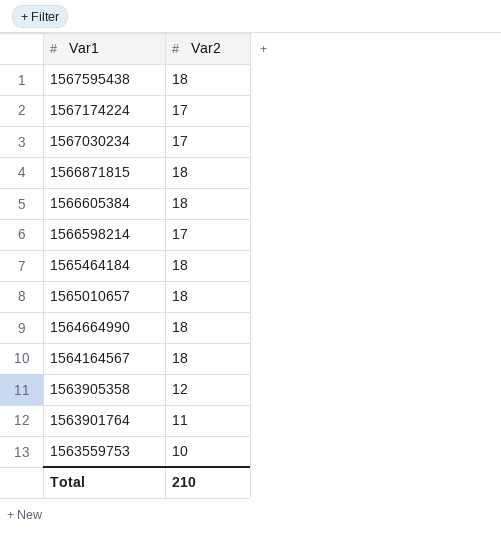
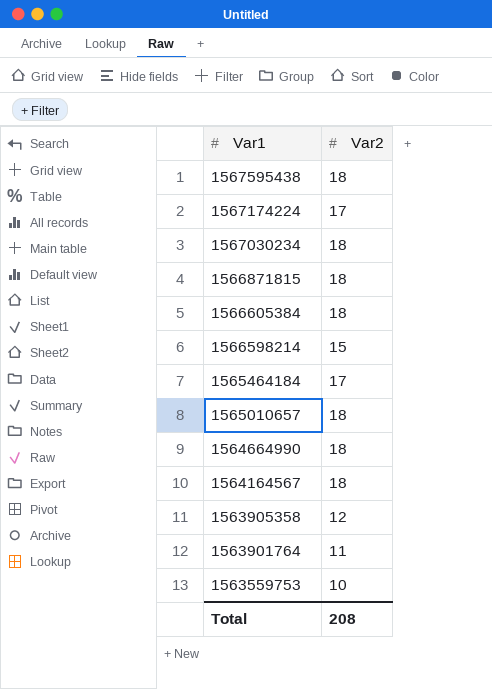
1567030234 | Var2: 17 -> 18
1566598214 | Var2: 17 -> 15
1565464184 | Var2: 18 -> 17
Total | Var2: 210 -> 208

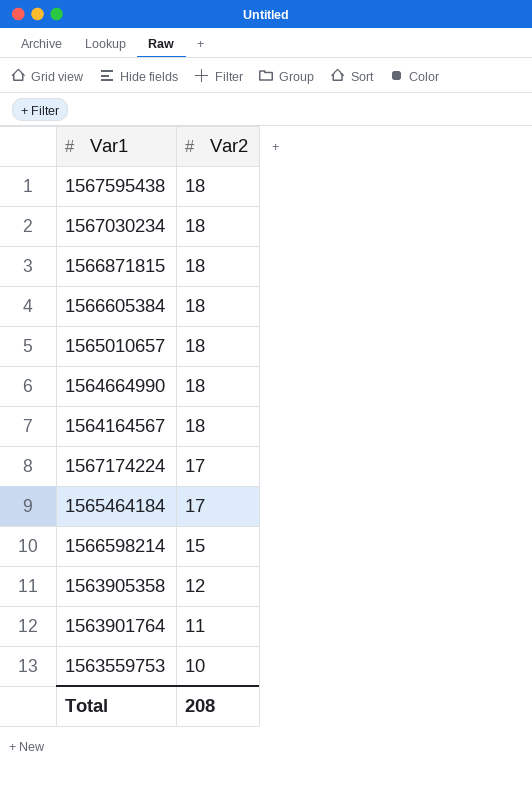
row order: Var1 descending -> Var2 descending

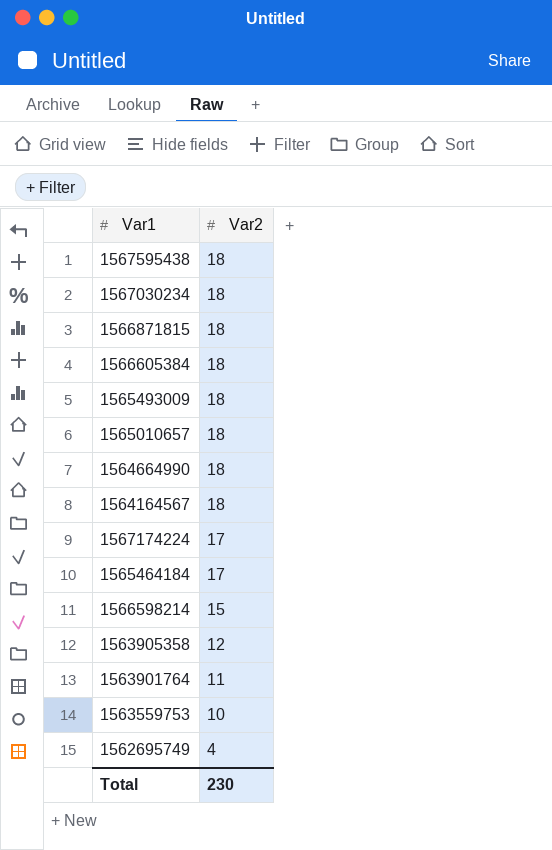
row 1565493009: none -> 18
row 1562695749: none -> 4
Total | Var2: 208 -> 230

